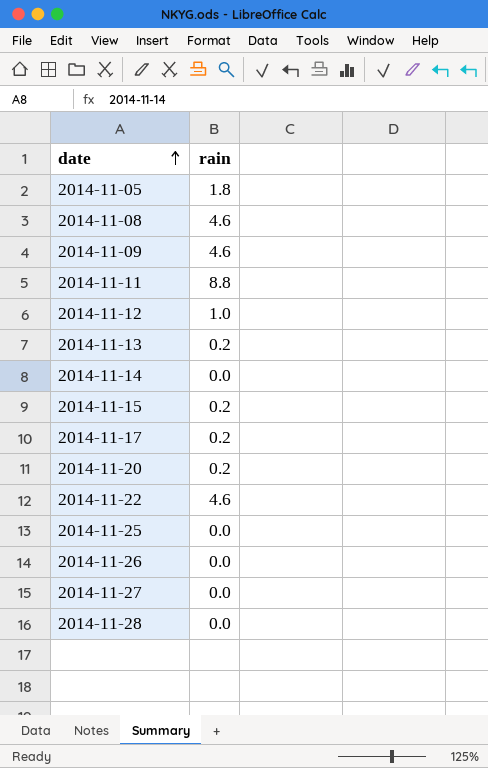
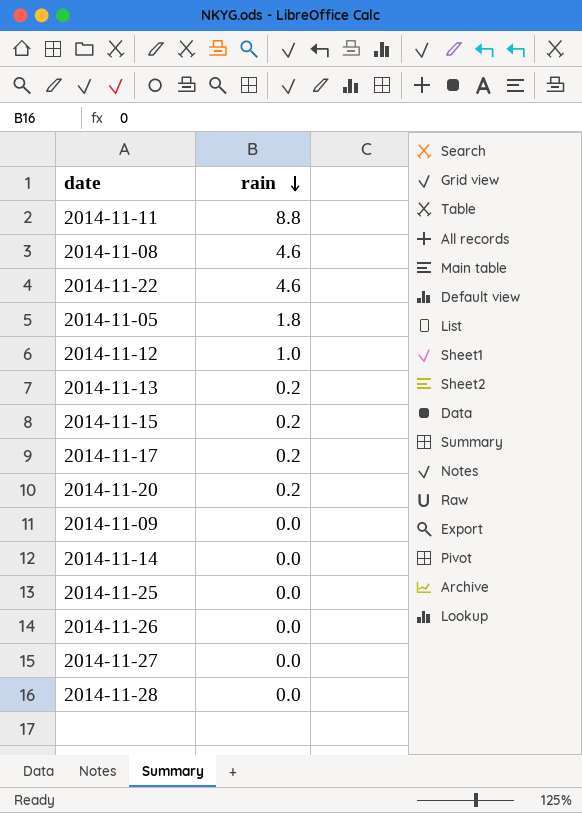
row order: date ascending -> rain descending
2014-11-09 | rain: 4.6 -> 0.0

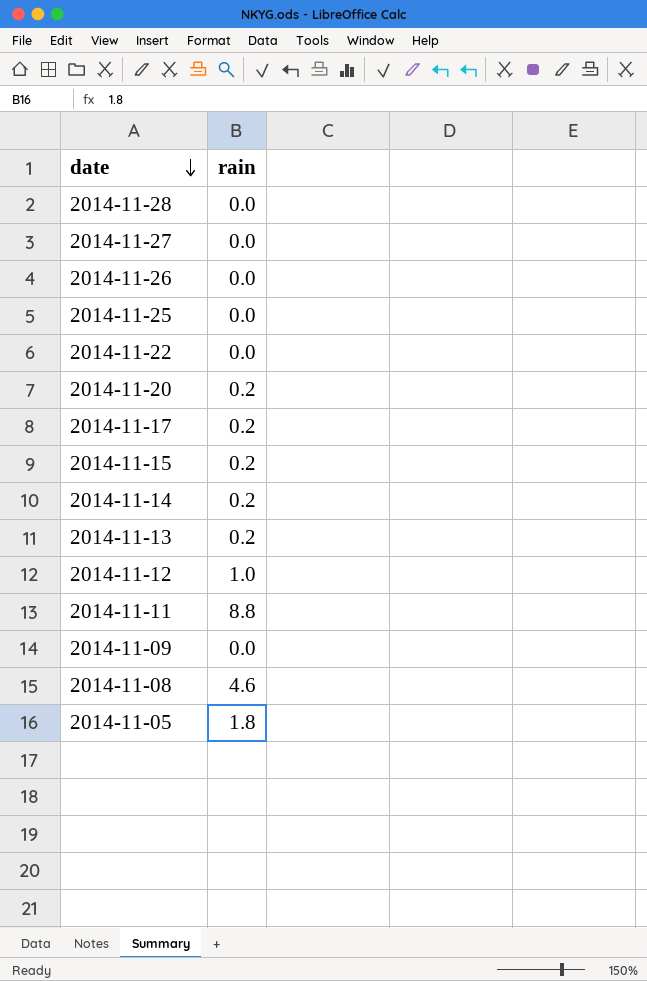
row order: rain descending -> date descending
2014-11-22 | rain: 4.6 -> 0.0
2014-11-14 | rain: 0.0 -> 0.2

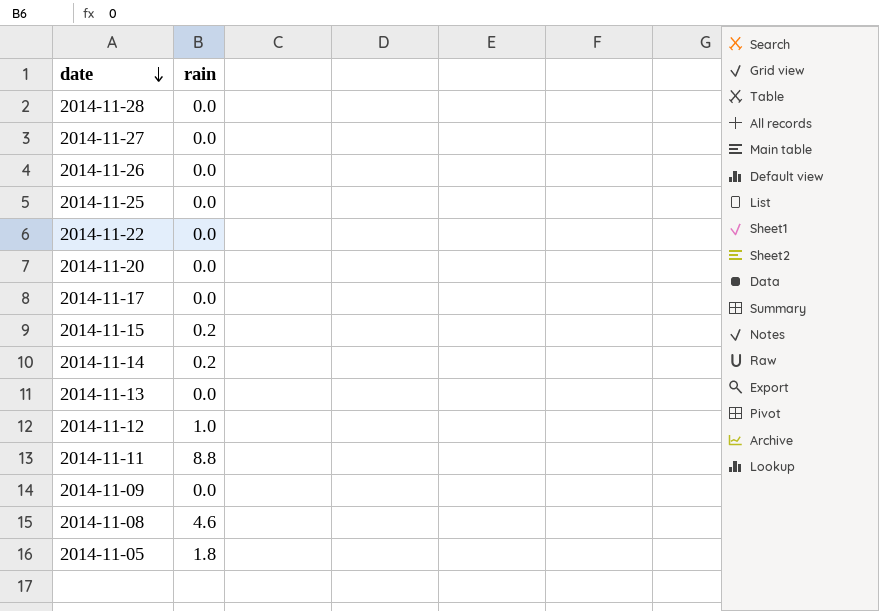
2014-11-20 | rain: 0.2 -> 0.0
2014-11-17 | rain: 0.2 -> 0.0
2014-11-13 | rain: 0.2 -> 0.0

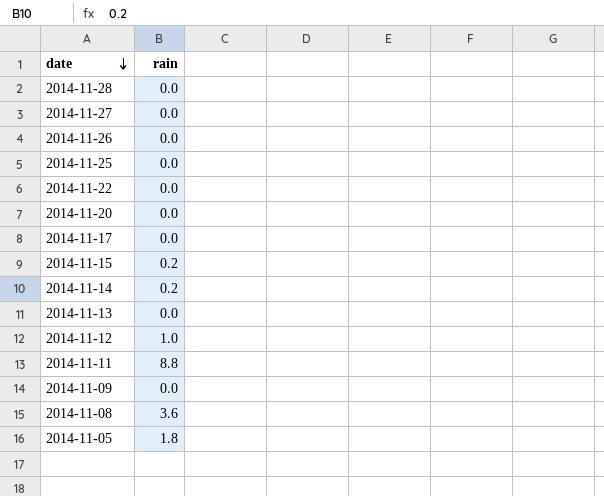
2014-11-08 | rain: 4.6 -> 3.6

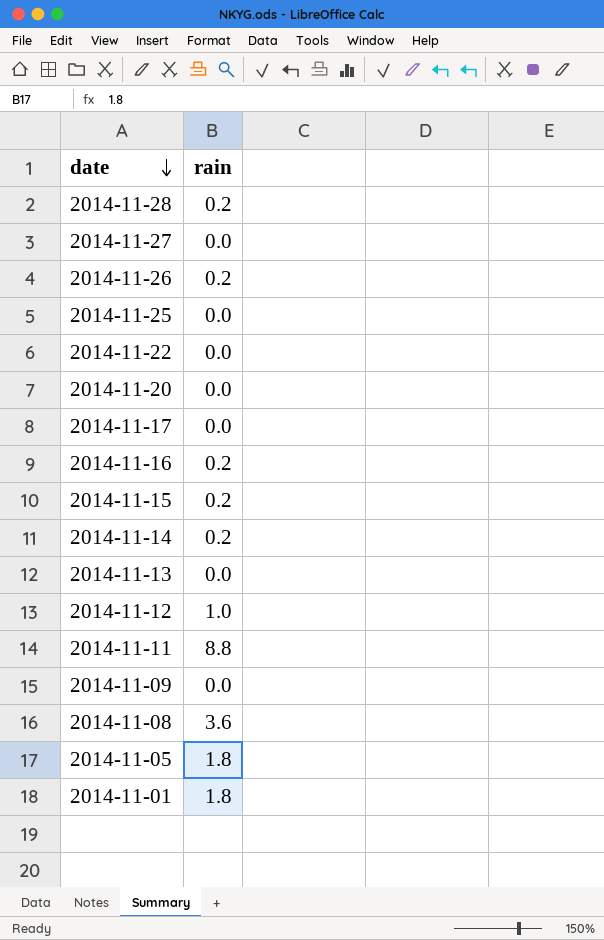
2014-11-28 | rain: 0.0 -> 0.2
2014-11-26 | rain: 0.0 -> 0.2
row 2014-11-16: none -> 0.2
row 2014-11-01: none -> 1.8

